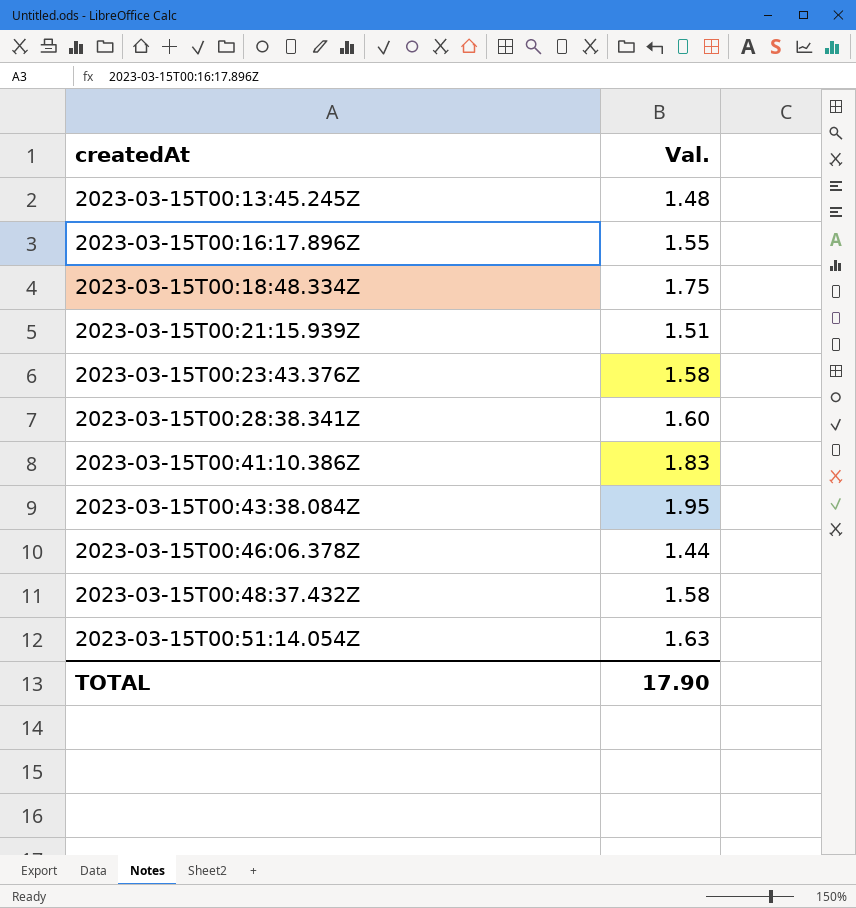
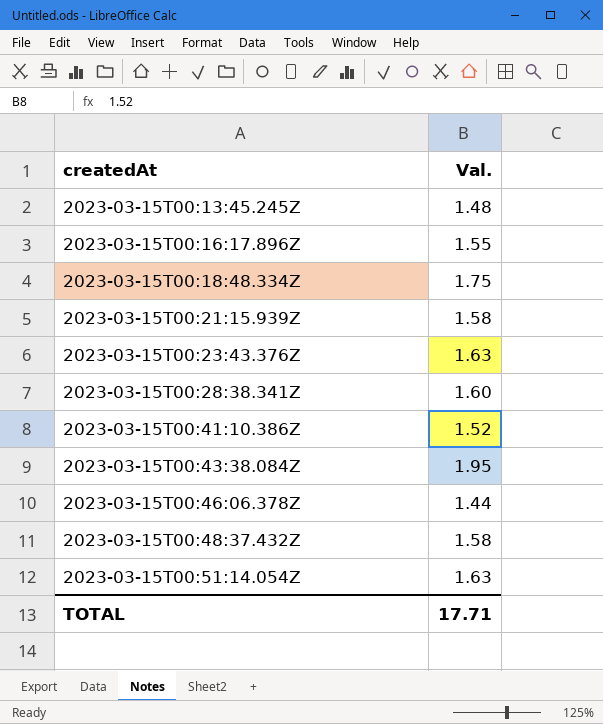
2023-03-15T00:21:15.939Z | Val.: 1.51 -> 1.58
2023-03-15T00:23:43.376Z | Val.: 1.58 -> 1.63
2023-03-15T00:41:10.386Z | Val.: 1.83 -> 1.52
TOTAL | Val.: 17.90 -> 17.71

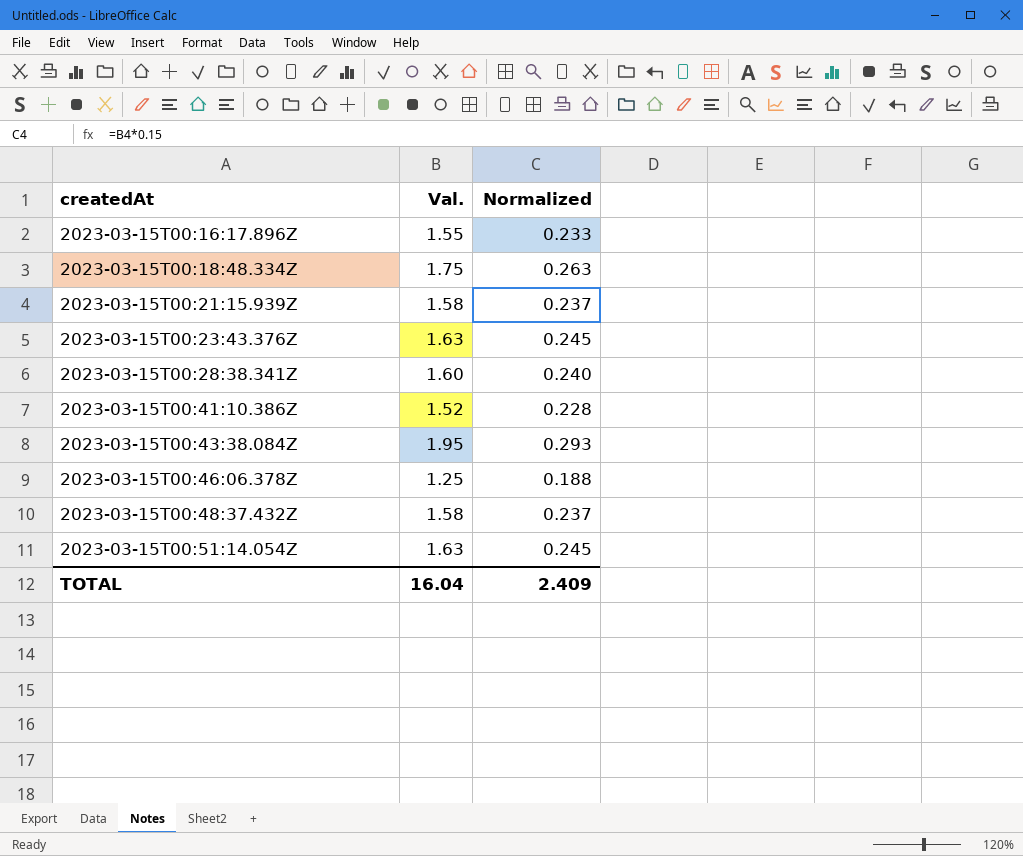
column Normalized | formula: none -> [Val.] * 0.15
row 2023-03-15T00:13:45.245Z: 1.48 -> none
2023-03-15T00:46:06.378Z | Val.: 1.44 -> 1.25
TOTAL | Val.: 17.71 -> 16.04

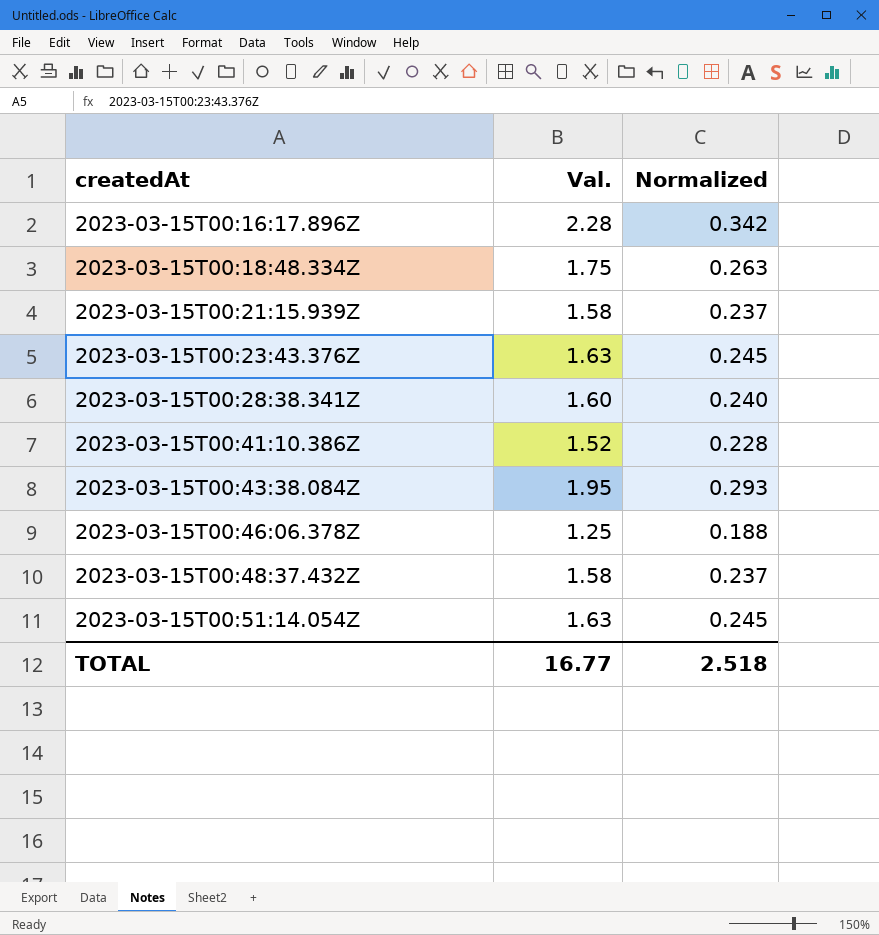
2023-03-15T00:16:17.896Z | Val.: 1.55 -> 2.28
2023-03-15T00:16:17.896Z | Normalized: 0.233 -> 0.342
TOTAL | Val.: 16.04 -> 16.77
TOTAL | Normalized: 2.409 -> 2.518

